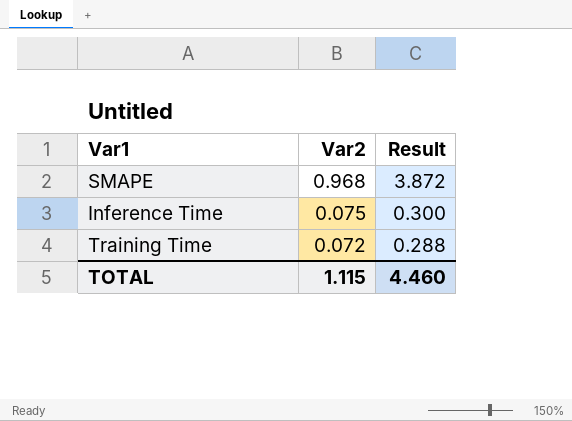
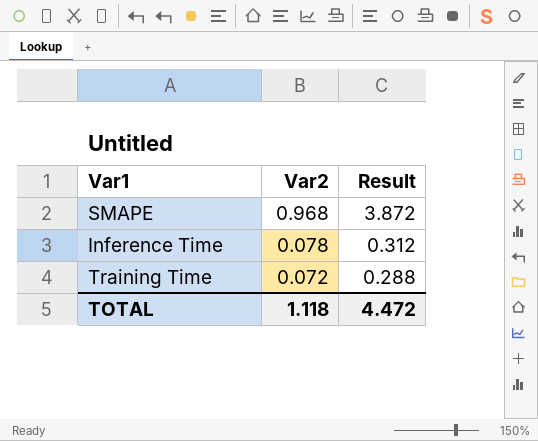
Inference Time | Var2: 0.075 -> 0.078
Inference Time | Result: 0.300 -> 0.312
TOTAL | Var2: 1.115 -> 1.118
TOTAL | Result: 4.460 -> 4.472

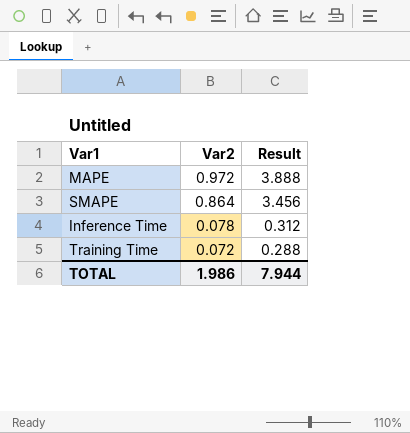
row MAPE: none -> 0.972 | 3.888
SMAPE | Var2: 0.968 -> 0.864
SMAPE | Result: 3.872 -> 3.456
TOTAL | Var2: 1.118 -> 1.986
TOTAL | Result: 4.472 -> 7.944

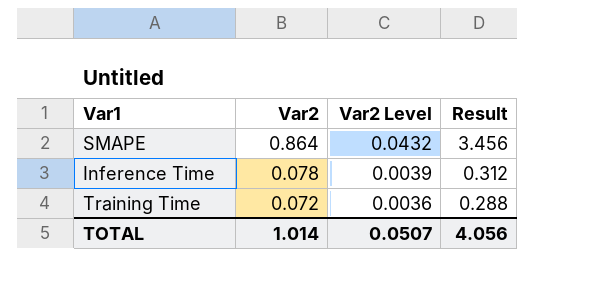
column Var2 Level | formula: none -> [Var2] * 0.05
row MAPE: 0.972 | 3.888 -> none
TOTAL | Var2: 1.986 -> 1.014
TOTAL | Result: 7.944 -> 4.056

